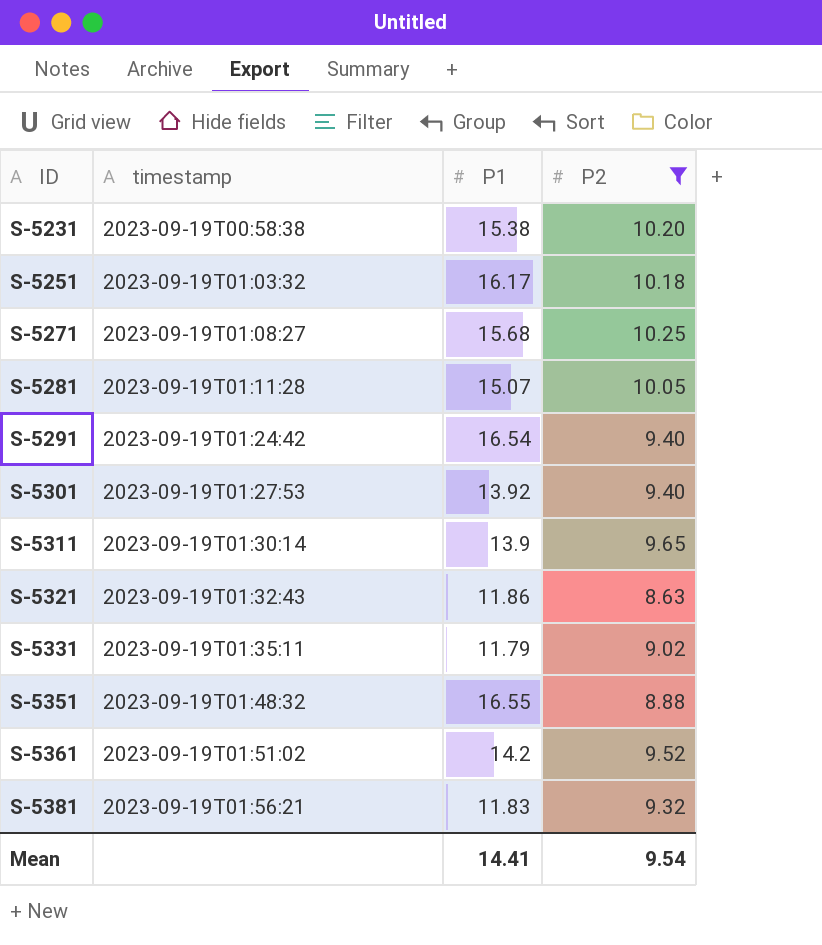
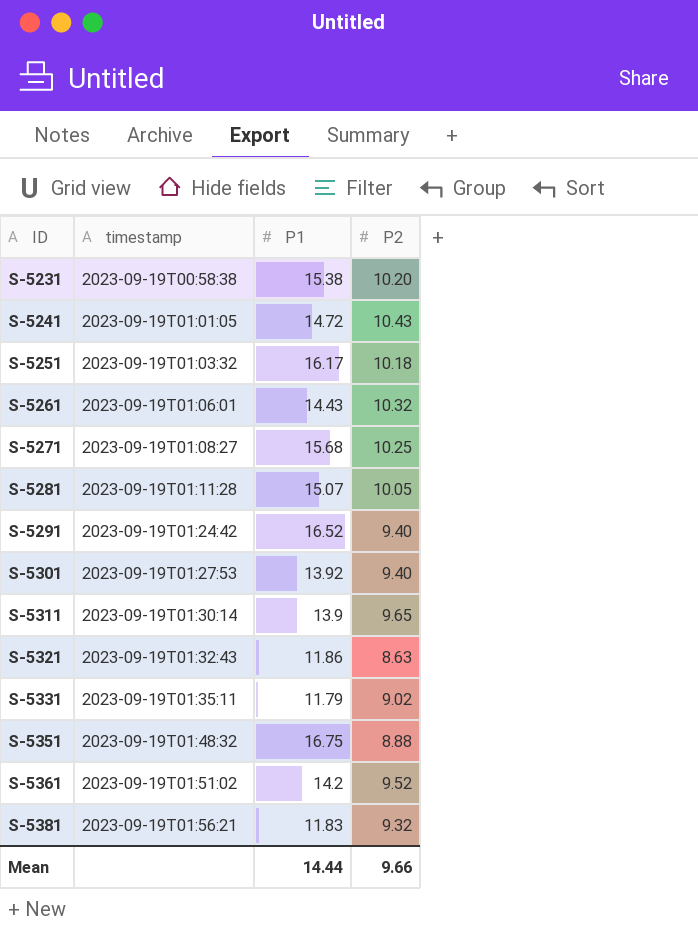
filter: P2 <= 10.25 -> none
S-5291 | P1: 16.54 -> 16.52
S-5351 | P1: 16.55 -> 16.75
Mean | P1: 14.41 -> 14.44
Mean | P2: 9.54 -> 9.66

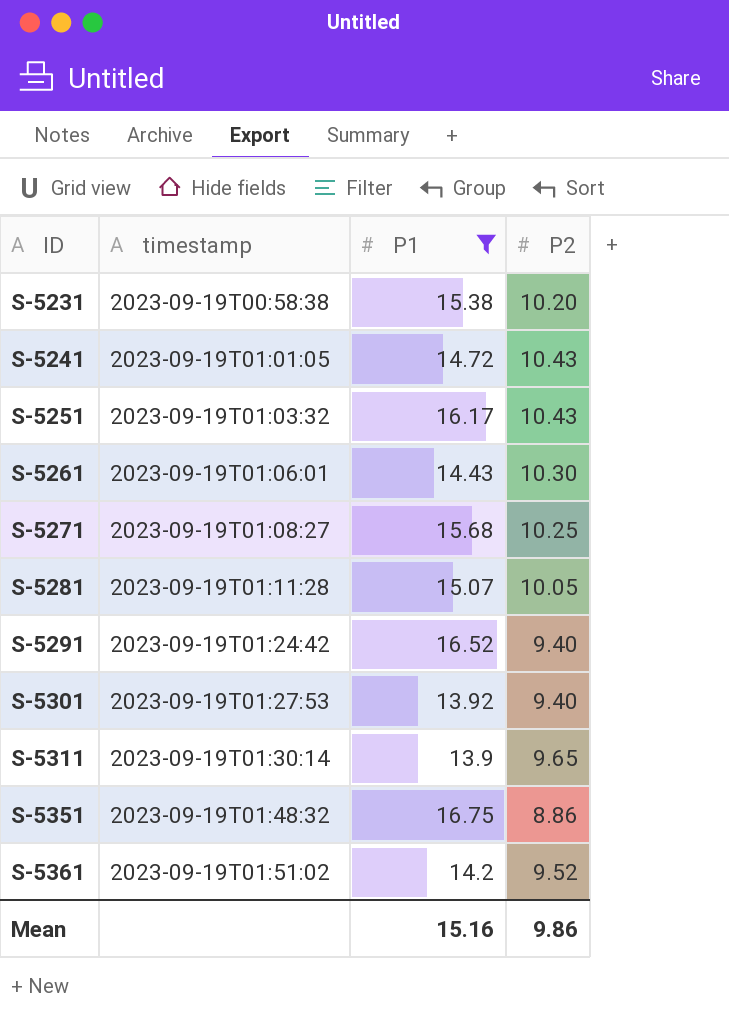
filter: none -> P1 >= 13.9
S-5251 | P2: 10.18 -> 10.43
S-5261 | P2: 10.32 -> 10.30
S-5351 | P2: 8.88 -> 8.86
Mean | P1: 14.44 -> 15.16
Mean | P2: 9.66 -> 9.86

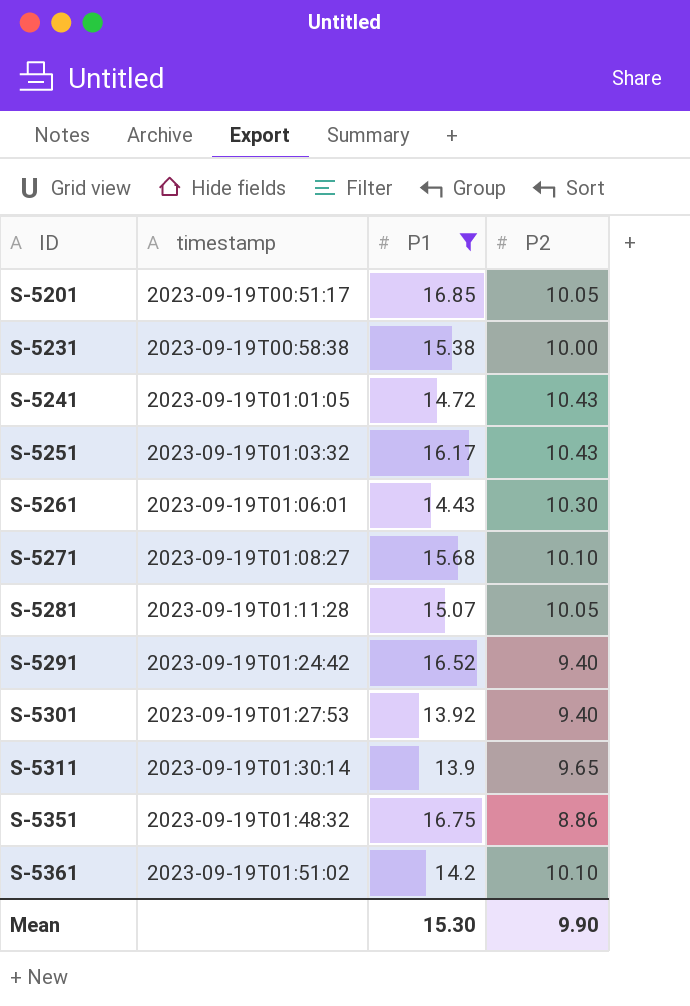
row S-5201: none -> 2023-09-19T00:51:17 | 16.85 | 10.05
S-5231 | P2: 10.20 -> 10.00
S-5271 | P2: 10.25 -> 10.10
S-5361 | P2: 9.52 -> 10.10
Mean | P1: 15.16 -> 15.30
Mean | P2: 9.86 -> 9.90

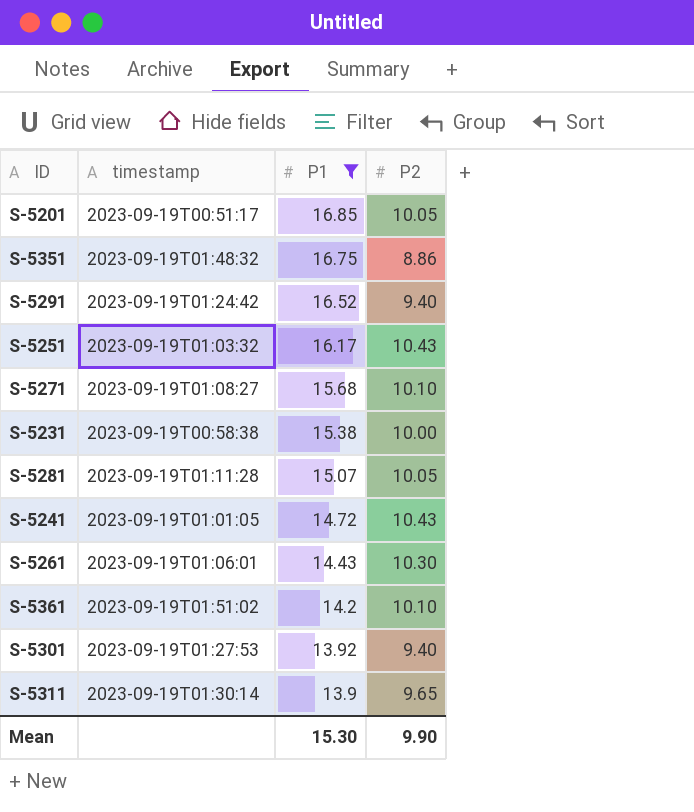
row order: ID ascending -> P1 descending

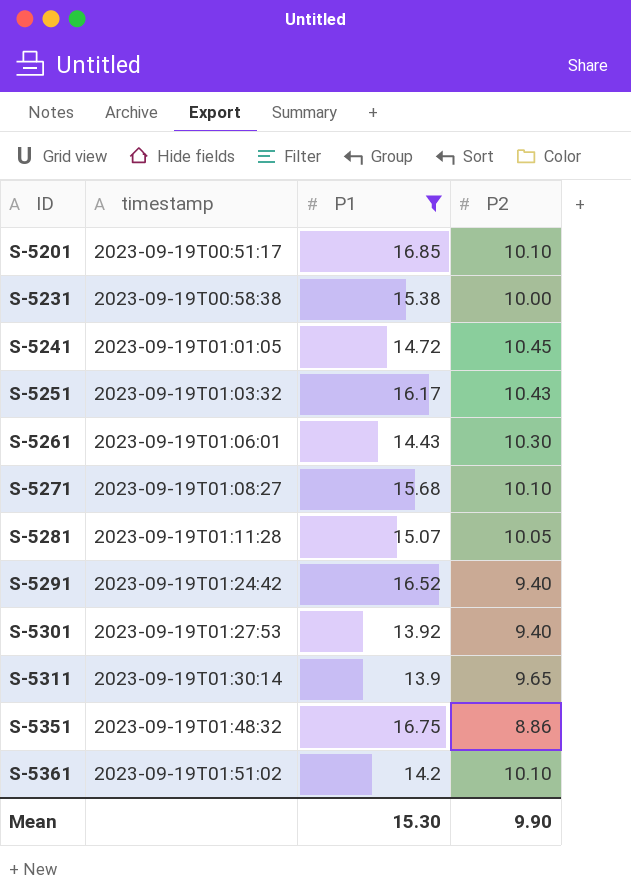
row order: P1 descending -> ID ascending
S-5201 | P2: 10.05 -> 10.10
S-5241 | P2: 10.43 -> 10.45

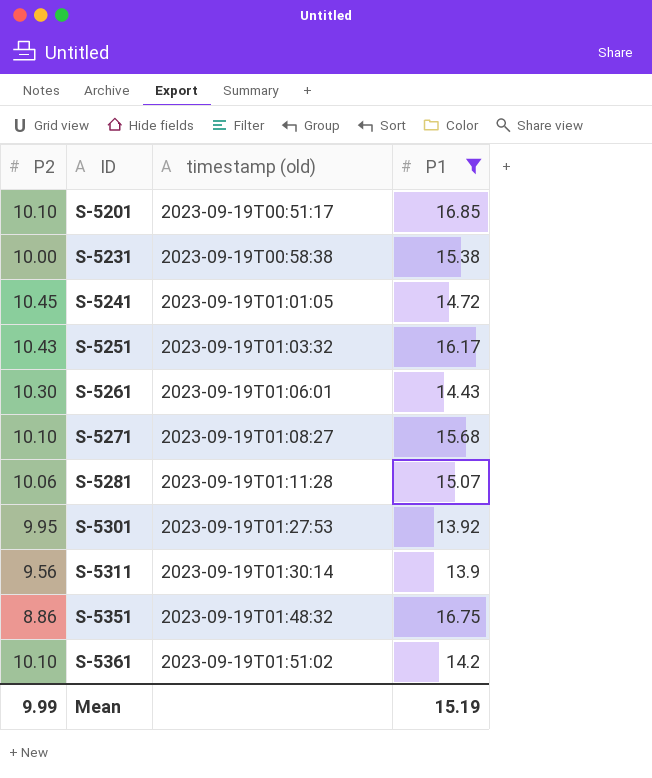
column P2 | position: 4 -> 1
column name: timestamp -> timestamp (old)
row S-5291: 2023-09-19T01:24:42 | 16.52 | 9.40 -> none
S-5281 | P2: 10.05 -> 10.06
S-5301 | P2: 9.40 -> 9.95
S-5311 | P2: 9.65 -> 9.56
Mean | P2: 9.90 -> 9.99
Mean | P1: 15.30 -> 15.19

